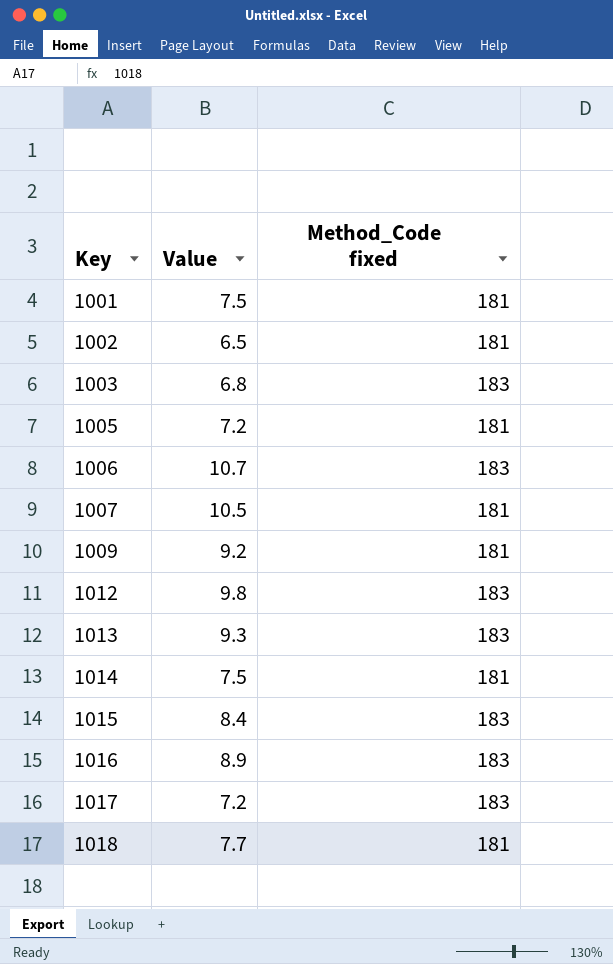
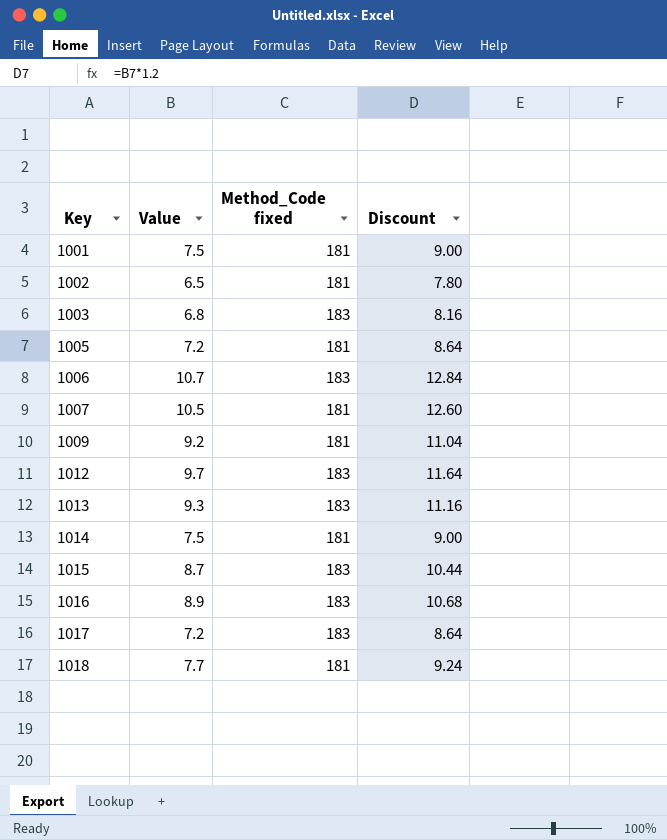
column Discount | formula: none -> [Value] * 1.2
1012 | Value: 9.8 -> 9.7
1015 | Value: 8.4 -> 8.7

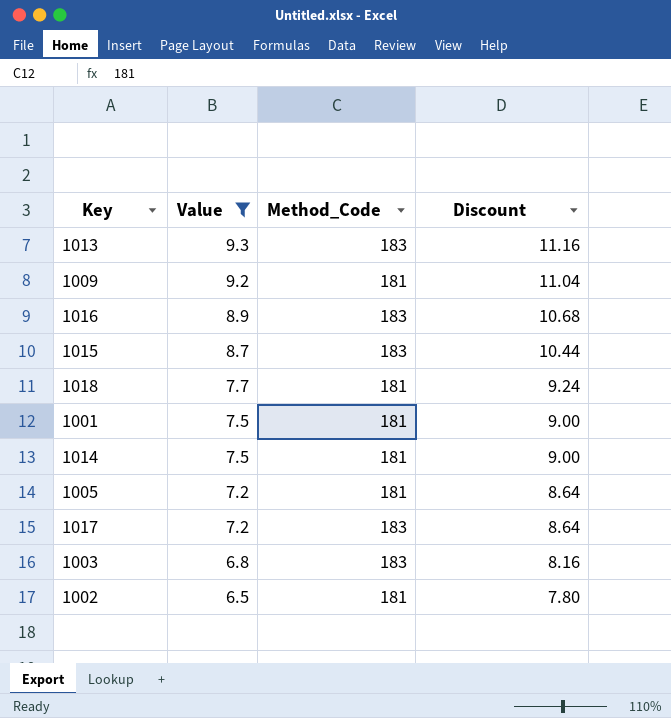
filter: none -> Value <= 9.3
row order: Key ascending -> Value descending
column name: Method_Code fixed -> Method_Code

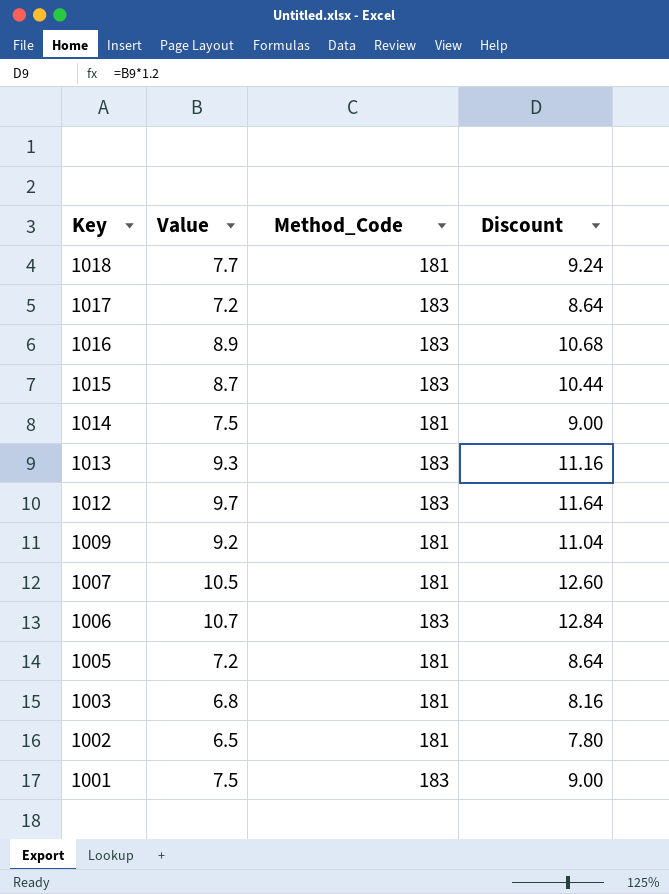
filter: Value <= 9.3 -> none
row order: Value descending -> Key descending
1003 | Method_Code: 183 -> 181
1001 | Method_Code: 181 -> 183

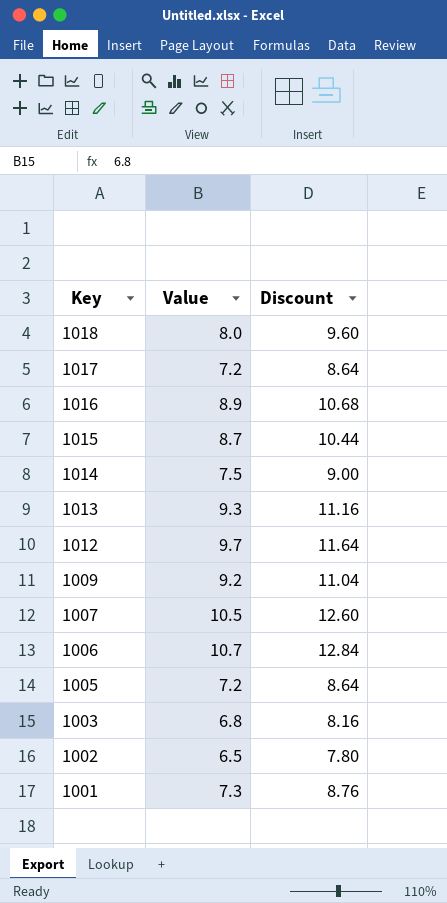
column Method_Code | position: 3 -> none
1018 | Value: 7.7 -> 8.0
1018 | Discount: 9.24 -> 9.60
1001 | Value: 7.5 -> 7.3
1001 | Discount: 9.00 -> 8.76

